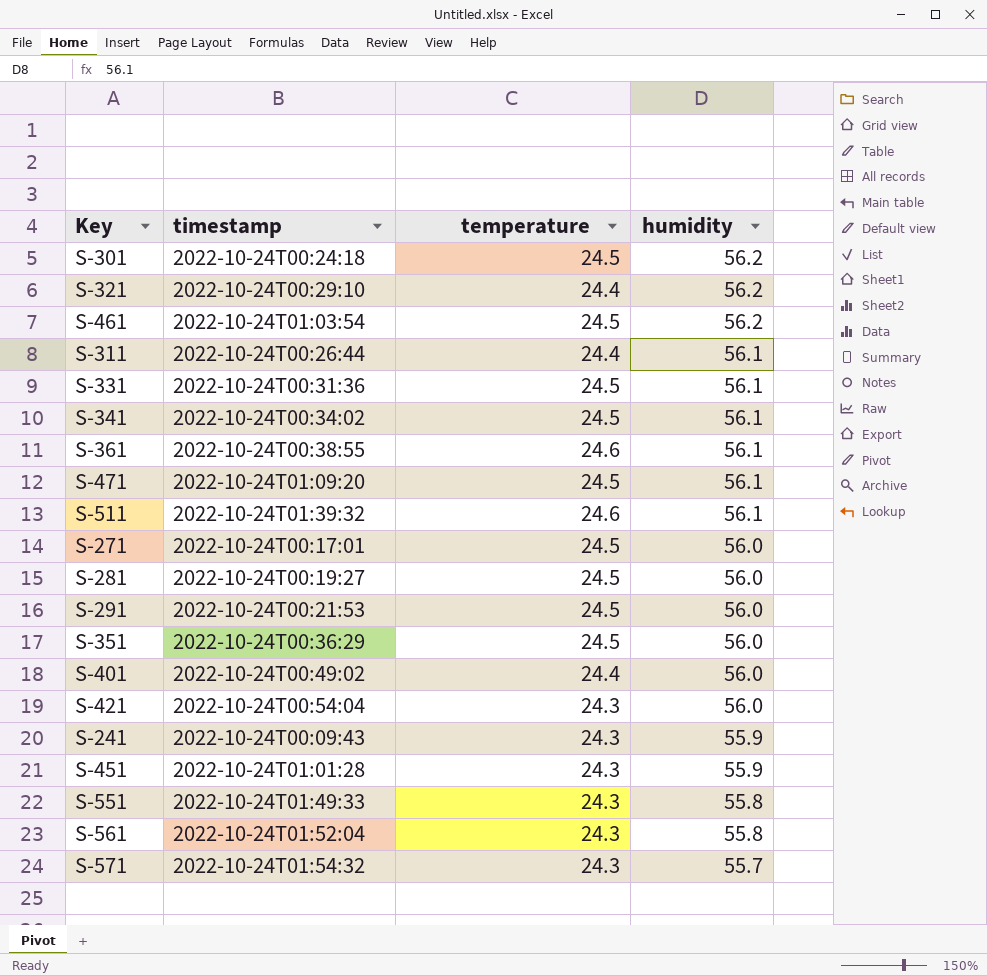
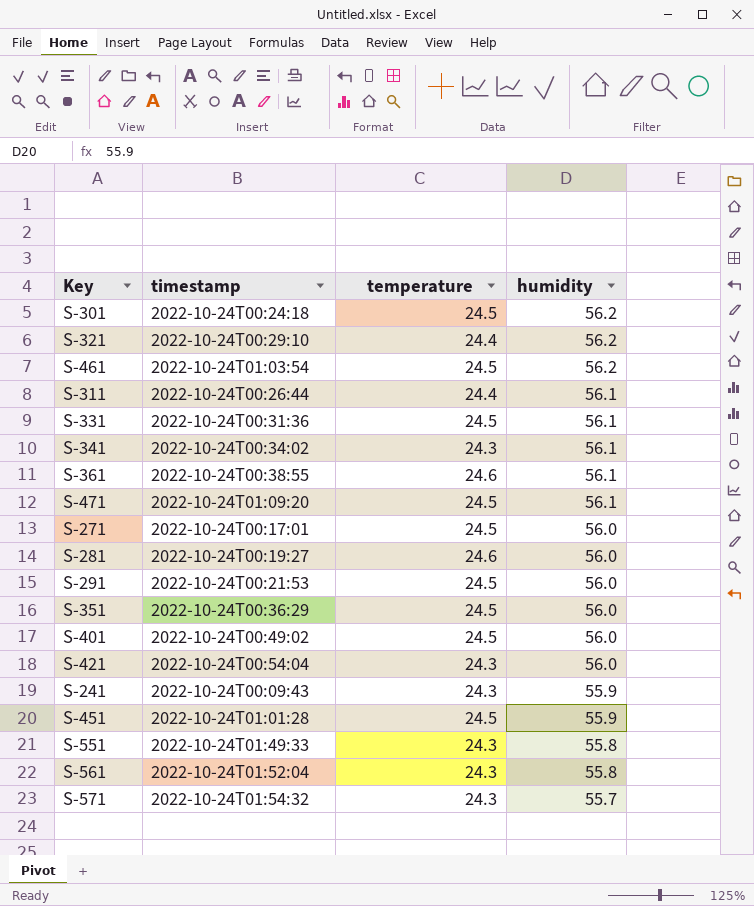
row S-511: 2022-10-24T01:39:32 | 24.6 | 56.1 -> none
S-341 | temperature: 24.5 -> 24.3
S-281 | temperature: 24.5 -> 24.6
S-401 | temperature: 24.4 -> 24.5
S-451 | temperature: 24.3 -> 24.5

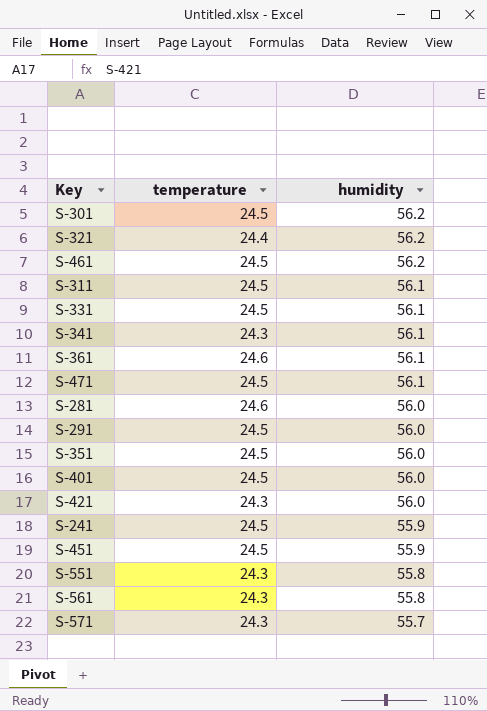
column timestamp | position: 2 -> none
row S-271: 2022-10-24T00:17:01 | 24.5 | 56.0 -> none
S-311 | temperature: 24.4 -> 24.5
S-241 | temperature: 24.3 -> 24.5

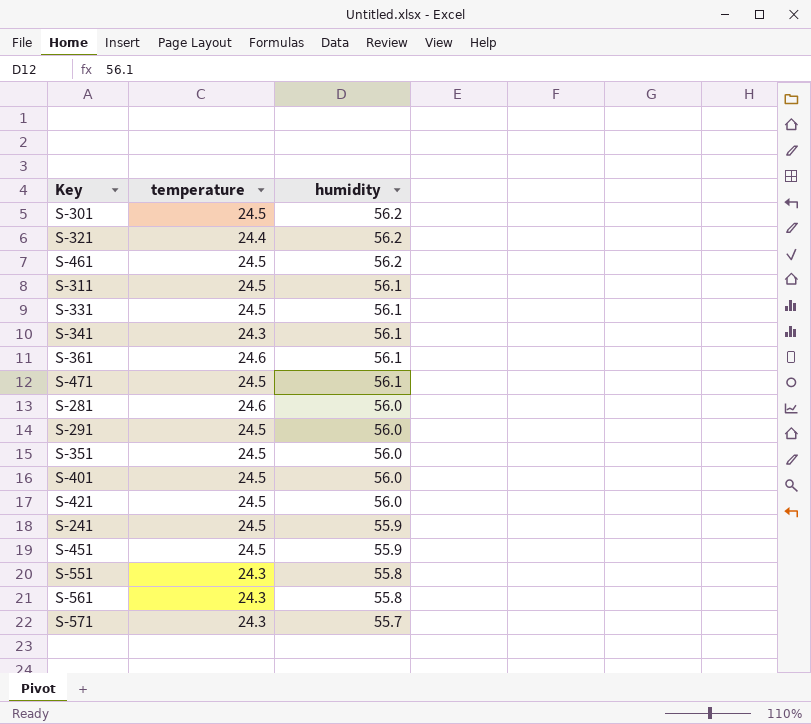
S-421 | temperature: 24.3 -> 24.5

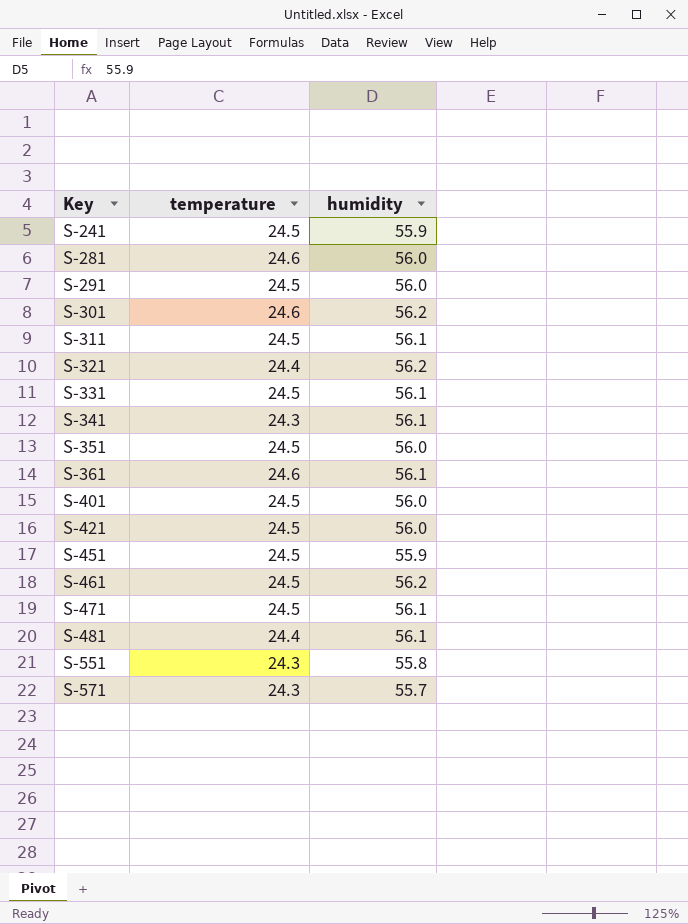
row order: humidity descending -> Key ascending
row S-561: 24.3 | 55.8 -> none
S-301 | temperature: 24.5 -> 24.6
row S-481: none -> 24.4 | 56.1

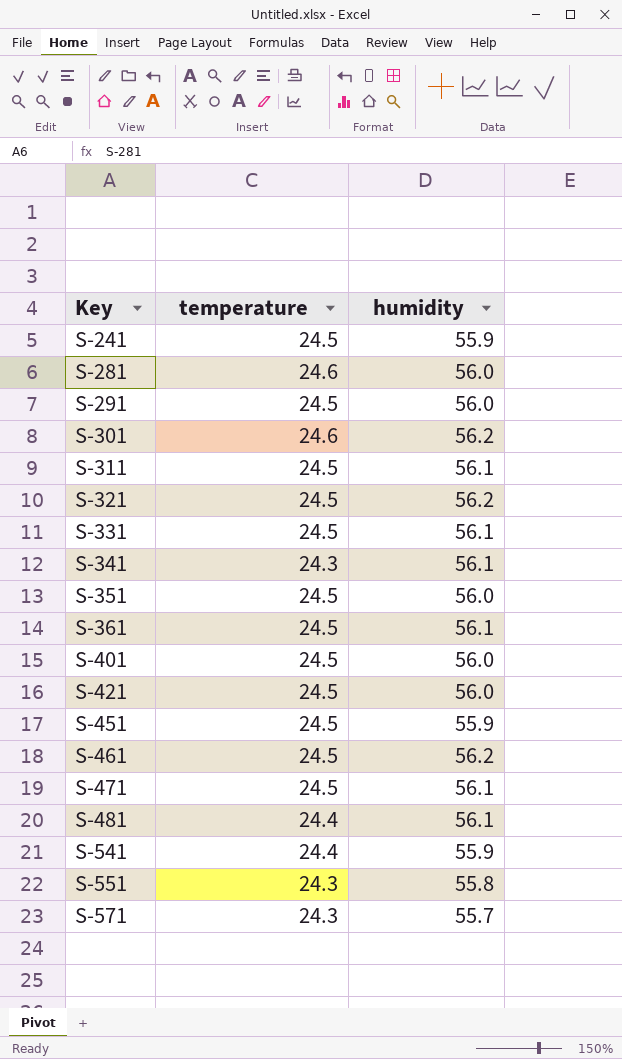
S-321 | temperature: 24.4 -> 24.5
S-361 | temperature: 24.6 -> 24.5
row S-541: none -> 24.4 | 55.9

